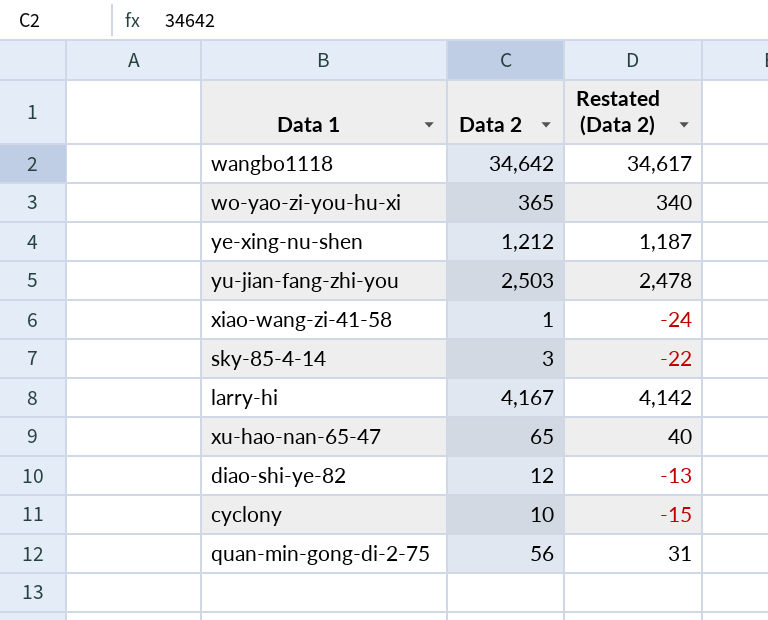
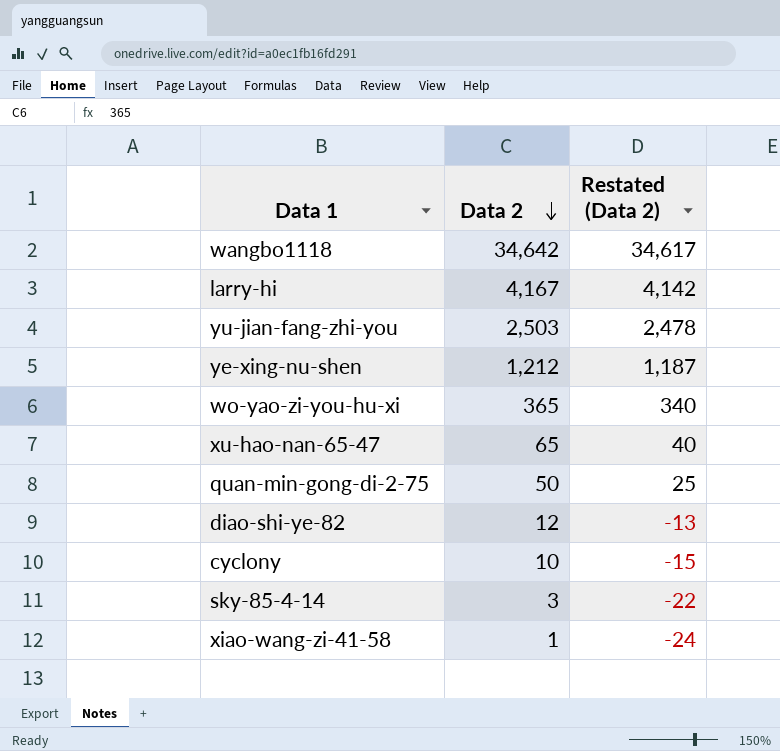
row order: none -> Data 2 descending
quan-min-gong-di-2-75 | Data 2: 56 -> 50
quan-min-gong-di-2-75 | Restated (Data 2): 31 -> 25

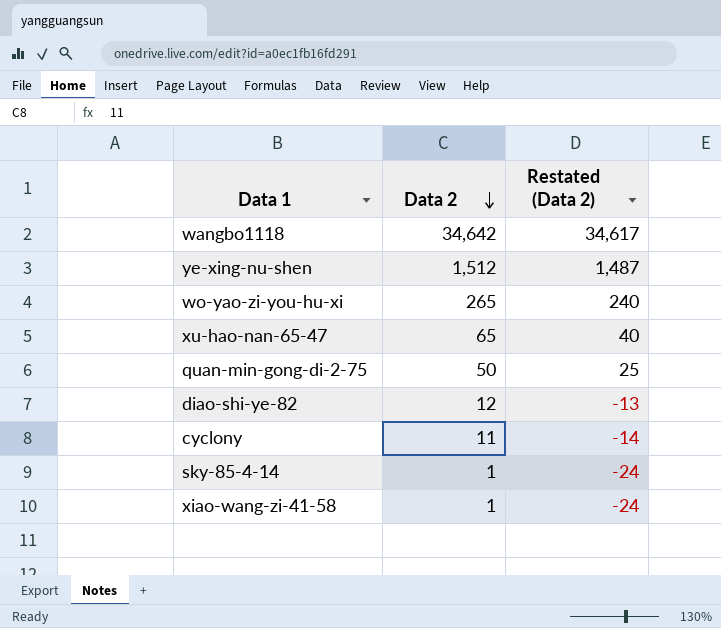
row larry-hi: 4,167 | 4,142 -> none
row yu-jian-fang-zhi-you: 2,503 | 2,478 -> none
ye-xing-nu-shen | Data 2: 1,212 -> 1,512
ye-xing-nu-shen | Restated (Data 2): 1,187 -> 1,487
wo-yao-zi-you-hu-xi | Data 2: 365 -> 265
wo-yao-zi-you-hu-xi | Restated (Data 2): 340 -> 240
cyclony | Data 2: 10 -> 11
cyclony | Restated (Data 2): -15 -> -14
sky-85-4-14 | Data 2: 3 -> 1
sky-85-4-14 | Restated (Data 2): -22 -> -24

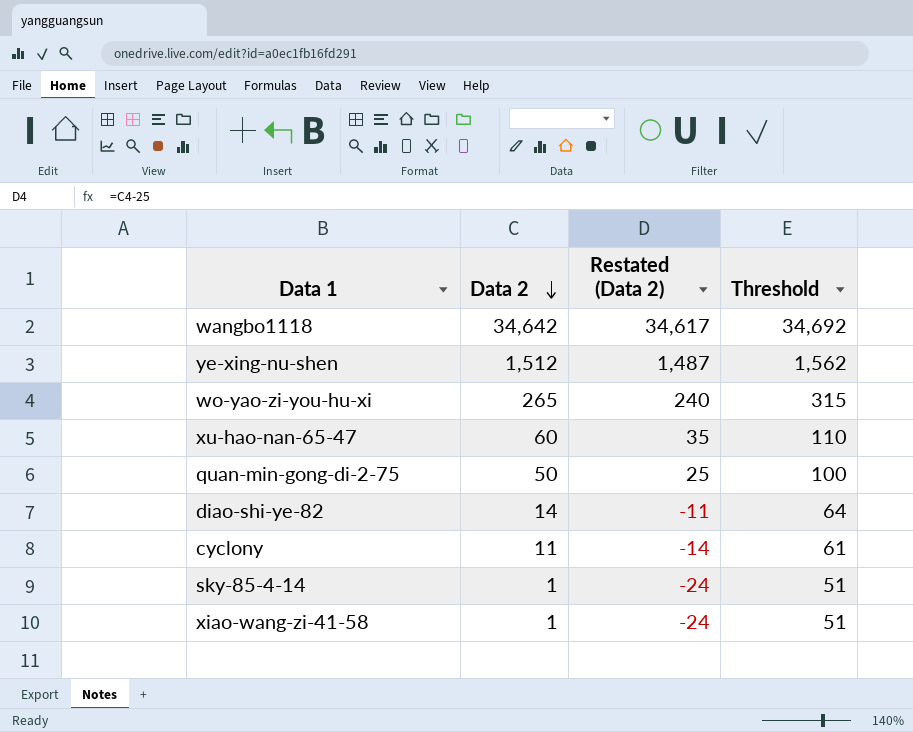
column Threshold | formula: none -> [Data 2] + 50
xu-hao-nan-65-47 | Data 2: 65 -> 60
xu-hao-nan-65-47 | Restated (Data 2): 40 -> 35
diao-shi-ye-82 | Data 2: 12 -> 14
diao-shi-ye-82 | Restated (Data 2): -13 -> -11

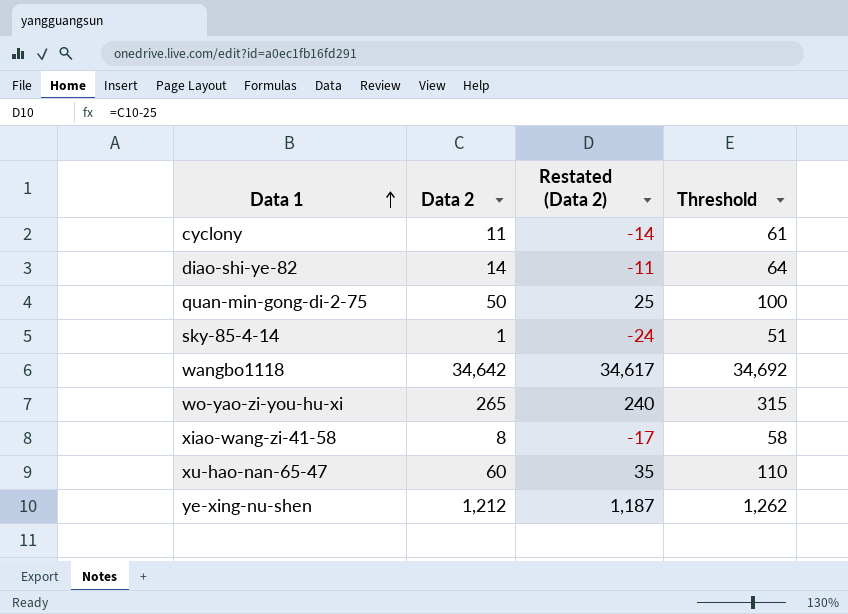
row order: Data 2 descending -> Data 1 ascending
xiao-wang-zi-41-58 | Data 2: 1 -> 8
xiao-wang-zi-41-58 | Restated (Data 2): -24 -> -17
xiao-wang-zi-41-58 | Threshold: 51 -> 58
ye-xing-nu-shen | Data 2: 1,512 -> 1,212
ye-xing-nu-shen | Restated (Data 2): 1,487 -> 1,187
ye-xing-nu-shen | Threshold: 1,562 -> 1,262

